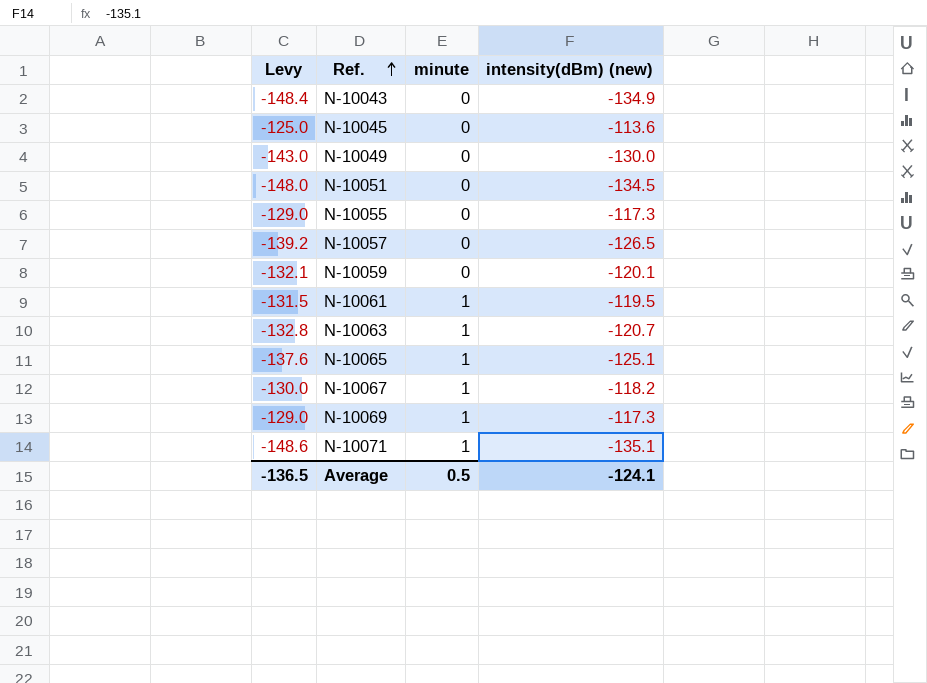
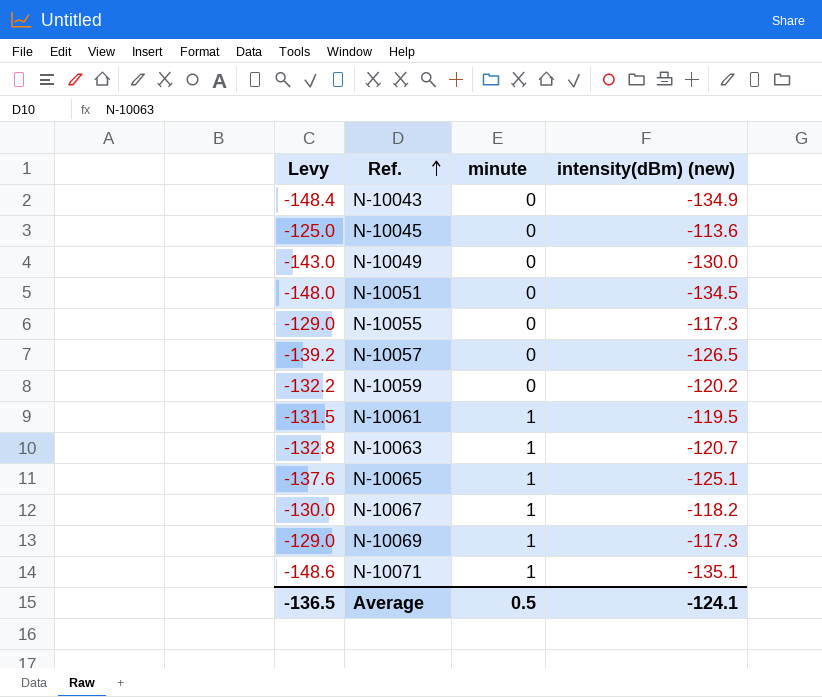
N-10059 | Levy: -132.1 -> -132.2
N-10059 | intensity(dBm) (new): -120.1 -> -120.2

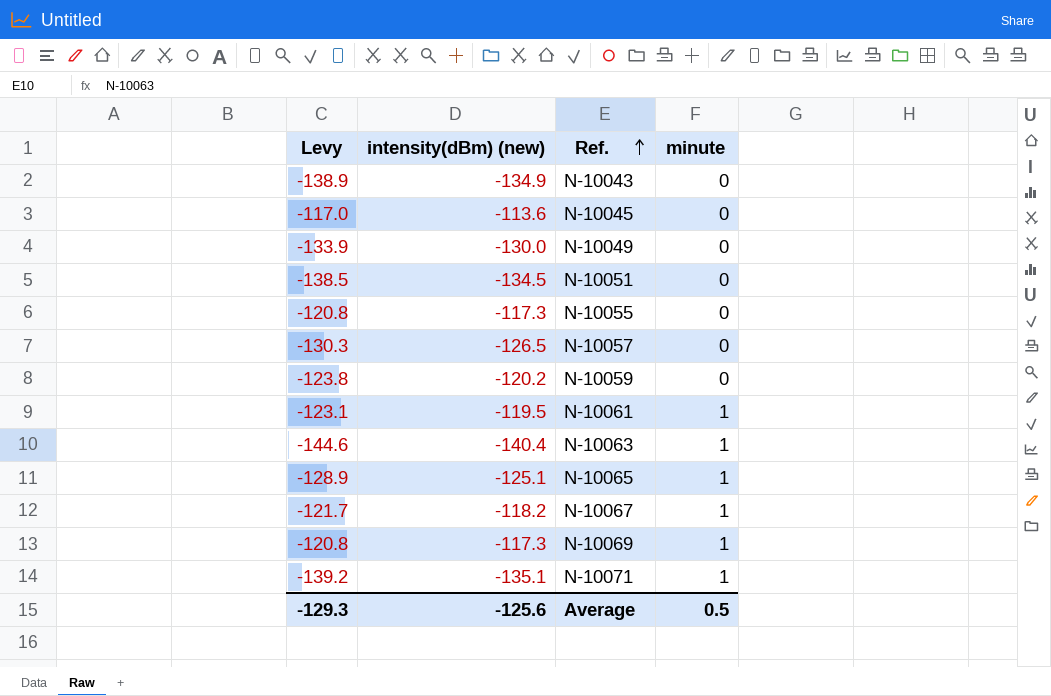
column Levy | formula: [intensity(dBm) (new)] * 1.1 -> [intensity(dBm) (new)] * 1.03
column intensity(dBm) (new) | position: 4 -> 2
N-10063 | intensity(dBm) (new): -120.7 -> -140.4
Average | Levy: -136.5 -> -129.3
Average | intensity(dBm) (new): -124.1 -> -125.6

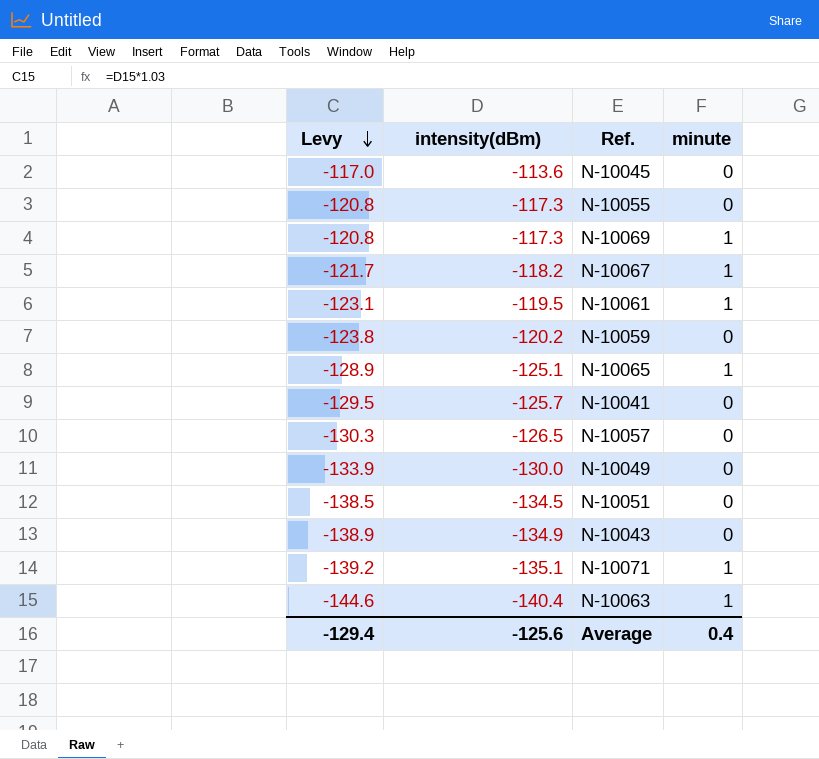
row order: Ref. ascending -> Levy descending
column name: intensity(dBm) (new) -> intensity(dBm)
row N-10041: none -> -129.5 | -125.7 | 0
Average | Levy: -129.3 -> -129.4
Average | minute: 0.5 -> 0.4

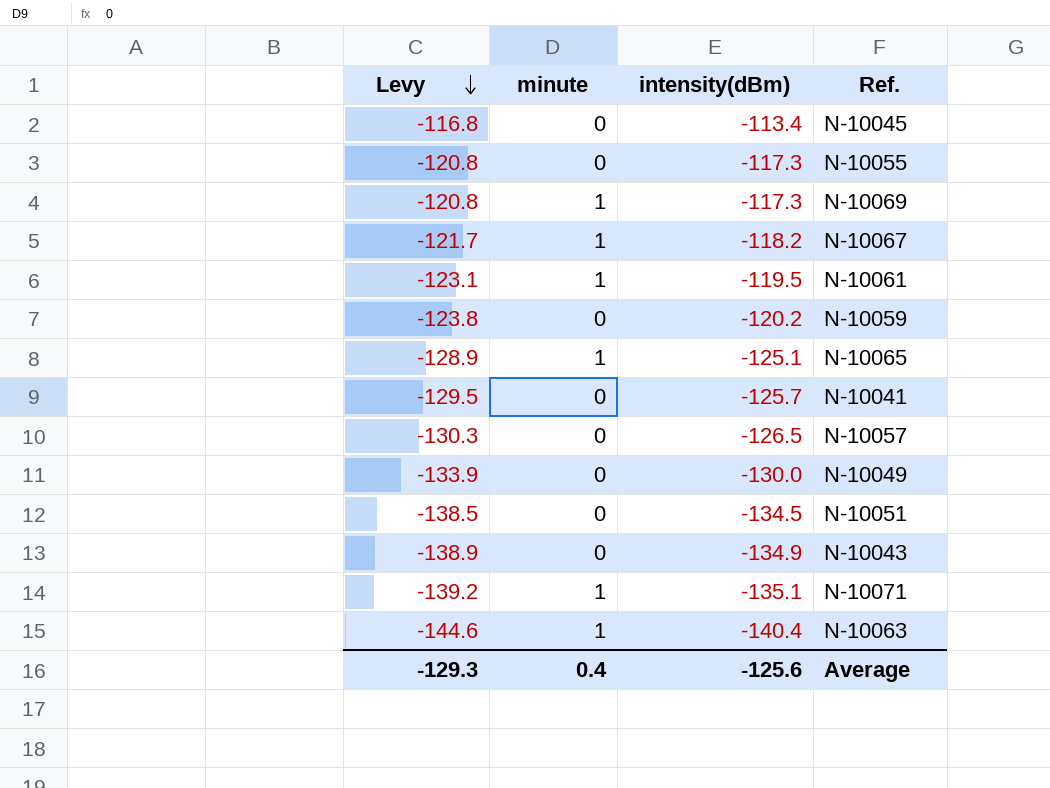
column minute | position: 4 -> 2
N-10045 | Levy: -117.0 -> -116.8
N-10045 | intensity(dBm): -113.6 -> -113.4
Average | Levy: -129.4 -> -129.3

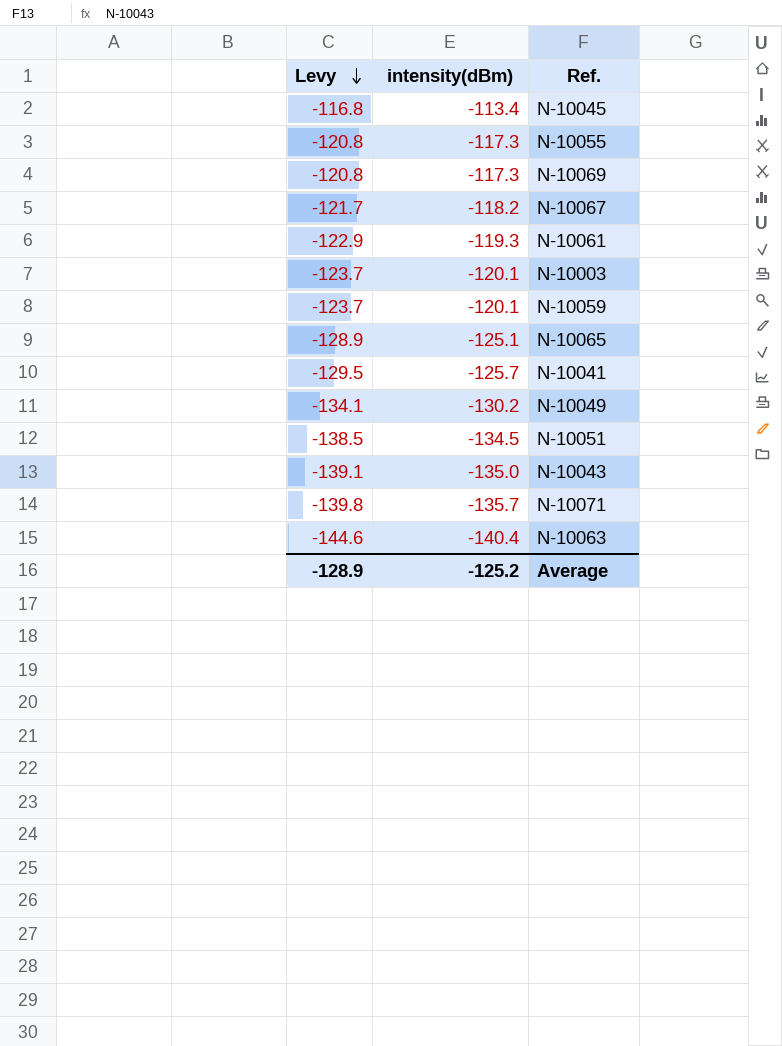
column minute | position: 2 -> none
row N-10057: -130.3 | 0 | -126.5 -> none
N-10061 | Levy: -123.1 -> -122.9
N-10061 | intensity(dBm): -119.5 -> -119.3
row N-10003: none -> -123.7 | -120.1
N-10059 | Levy: -123.8 -> -123.7
N-10059 | intensity(dBm): -120.2 -> -120.1
N-10049 | Levy: -133.9 -> -134.1
N-10049 | intensity(dBm): -130.0 -> -130.2
N-10043 | Levy: -138.9 -> -139.1
N-10043 | intensity(dBm): -134.9 -> -135.0
N-10071 | Levy: -139.2 -> -139.8
N-10071 | intensity(dBm): -135.1 -> -135.7
Average | Levy: -129.3 -> -128.9
Average | intensity(dBm): -125.6 -> -125.2

